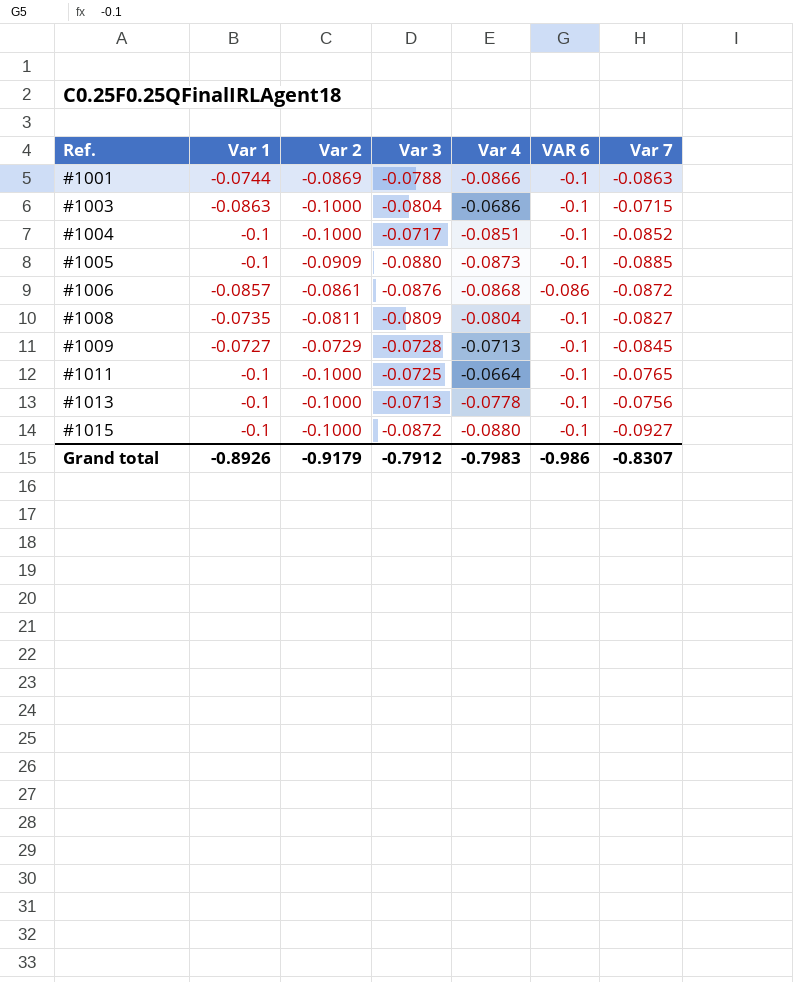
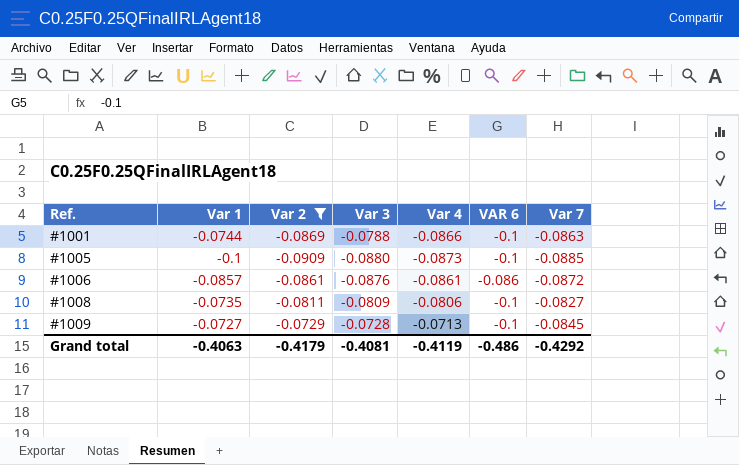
filter: none -> Var 2 != -0.1000
#1006 | Var 4: -0.0868 -> -0.0861
#1008 | Var 4: -0.0804 -> -0.0806
Grand total | Var 1: -0.8926 -> -0.4063
Grand total | Var 2: -0.9179 -> -0.4179
Grand total | Var 3: -0.7912 -> -0.4081
Grand total | Var 4: -0.7983 -> -0.4119
Grand total | VAR 6: -0.986 -> -0.486
Grand total | Var 7: -0.8307 -> -0.4292

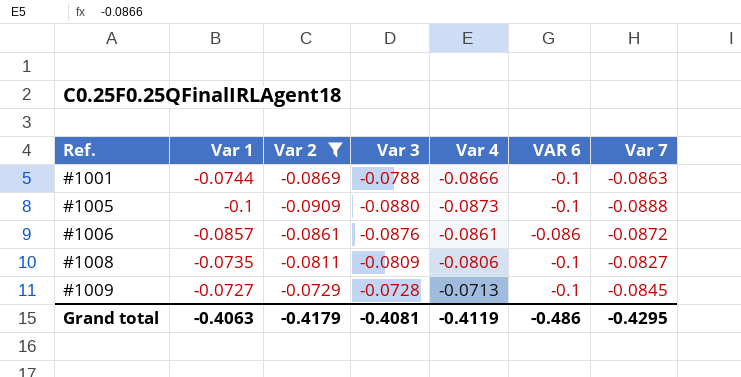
#1005 | Var 7: -0.0885 -> -0.0888
Grand total | Var 7: -0.4292 -> -0.4295

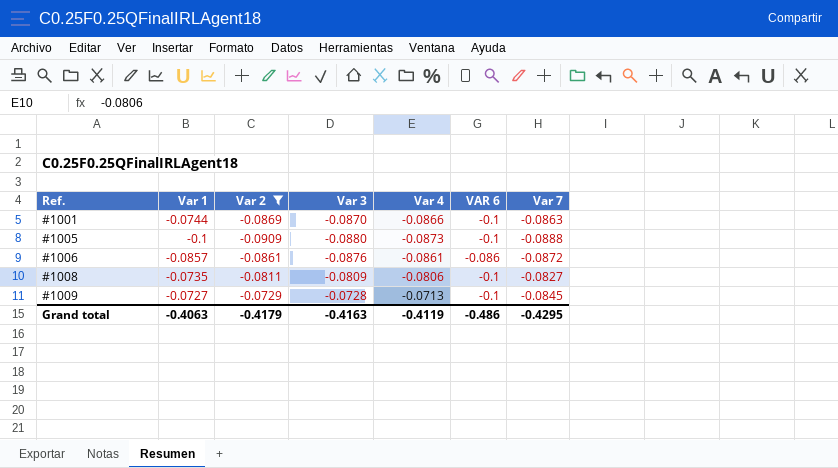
#1001 | Var 3: -0.0788 -> -0.0870
Grand total | Var 3: -0.4081 -> -0.4163

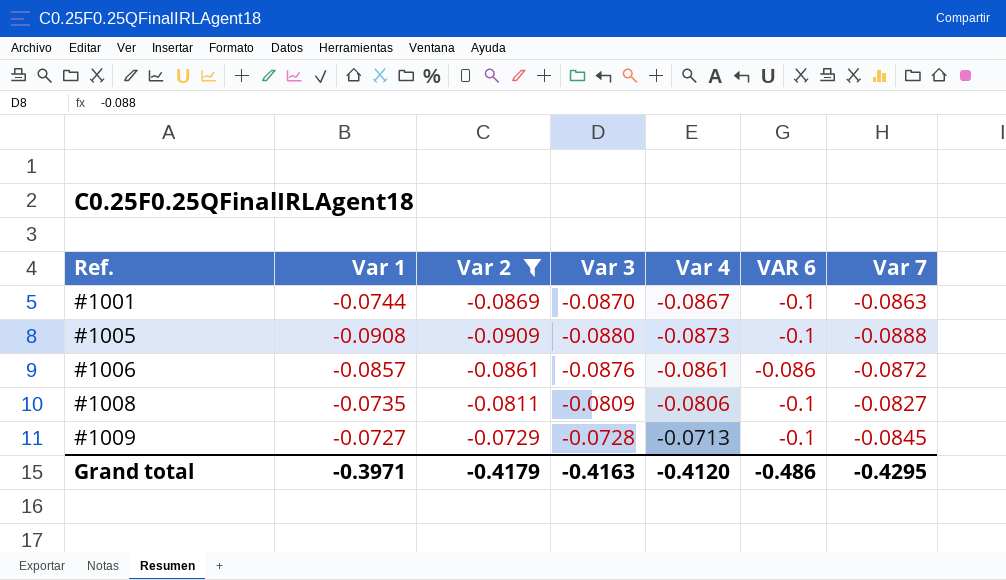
#1001 | Var 4: -0.0866 -> -0.0867
#1005 | Var 1: -0.1 -> -0.0908
Grand total | Var 1: -0.4063 -> -0.3971
Grand total | Var 4: -0.4119 -> -0.4120

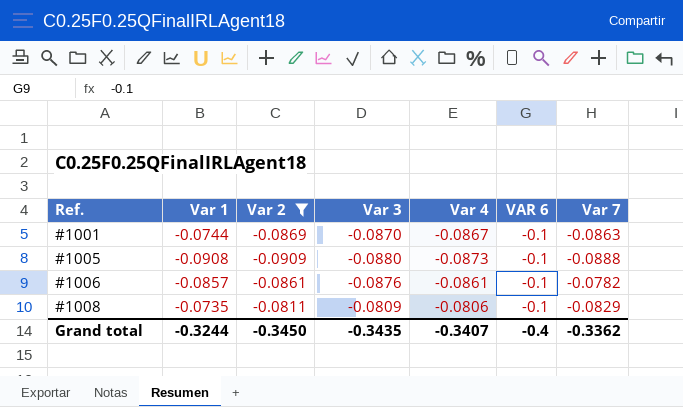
row #1009: -0.0727 | -0.0729 | -0.0728 | -0.0713 | -0.1 | -0.0845 -> none
#1006 | VAR 6: -0.086 -> -0.1
#1006 | Var 7: -0.0872 -> -0.0782
#1008 | Var 7: -0.0827 -> -0.0829
Grand total | Var 1: -0.3971 -> -0.3244
Grand total | Var 2: -0.4179 -> -0.3450
Grand total | Var 3: -0.4163 -> -0.3435
Grand total | Var 4: -0.4120 -> -0.3407
Grand total | VAR 6: -0.486 -> -0.4
Grand total | Var 7: -0.4295 -> -0.3362

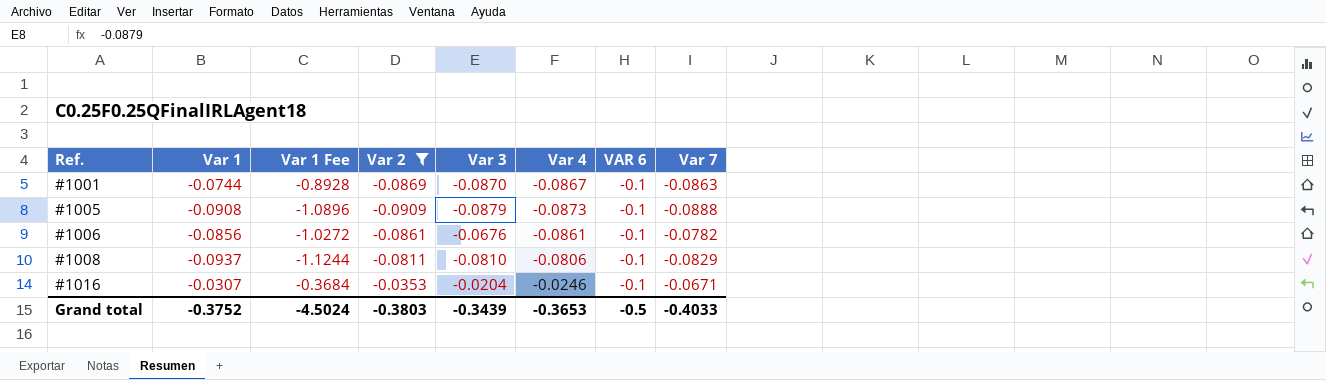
column Var 1 Fee | formula: none -> [Var 1] * 12
#1005 | Var 3: -0.0880 -> -0.0879
#1006 | Var 1: -0.0857 -> -0.0856
#1006 | Var 3: -0.0876 -> -0.0676
#1008 | Var 1: -0.0735 -> -0.0937
#1008 | Var 3: -0.0809 -> -0.0810
row #1016: none -> -0.0307 | -0.3684 | -0.0353 | -0.0204 | -0.0246 | -0.1 | -0.0671
Grand total | Var 1: -0.3244 -> -0.3752
Grand total | Var 2: -0.3450 -> -0.3803
Grand total | Var 3: -0.3435 -> -0.3439
Grand total | Var 4: -0.3407 -> -0.3653
Grand total | VAR 6: -0.4 -> -0.5
Grand total | Var 7: -0.3362 -> -0.4033

